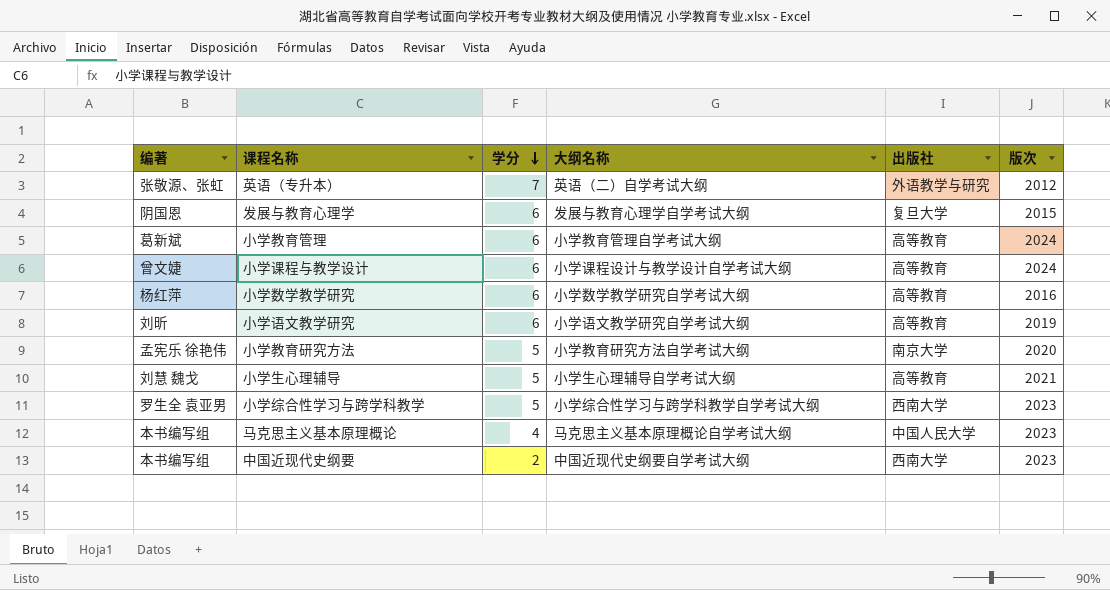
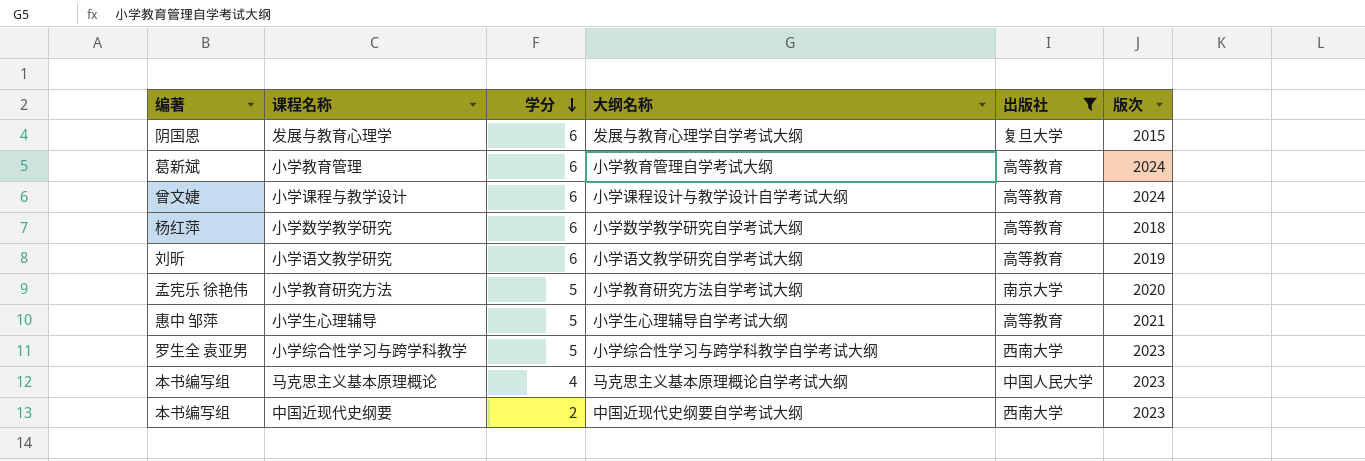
filter: none -> 出版社 != 外语教学与研究
小学数学教学研究 | 版次: 2016 -> 2018
小学生心理辅导 | 编著: 刘慧 魏戈 -> 惠中 邹萍

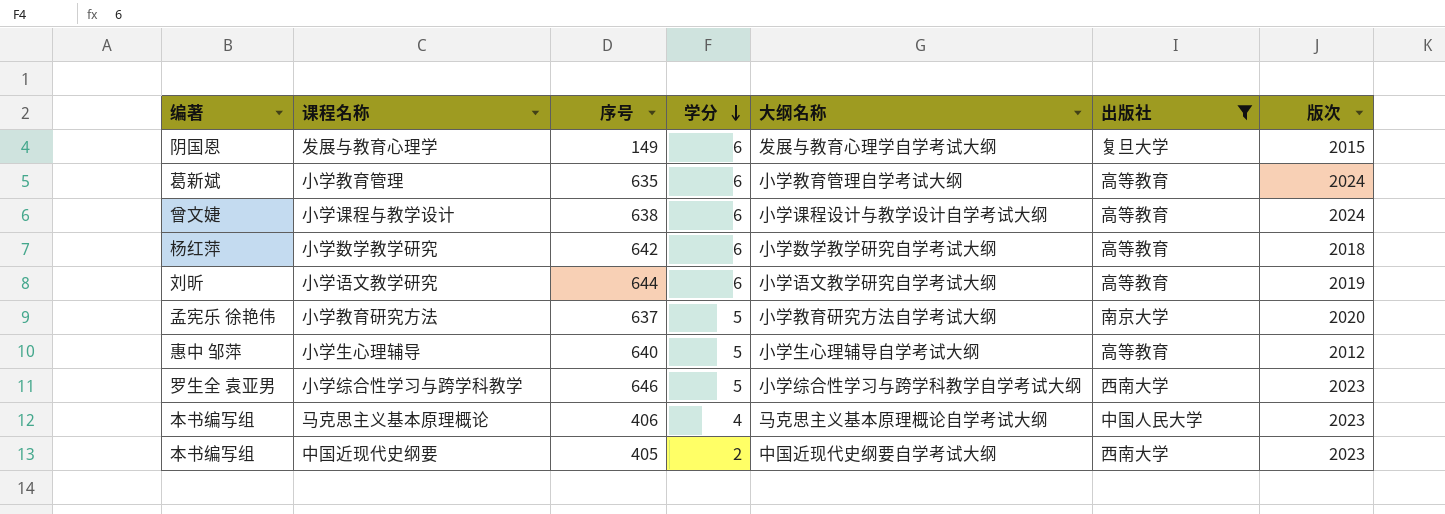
column 序号 | position: none -> 3
小学生心理辅导 | 版次: 2021 -> 2012

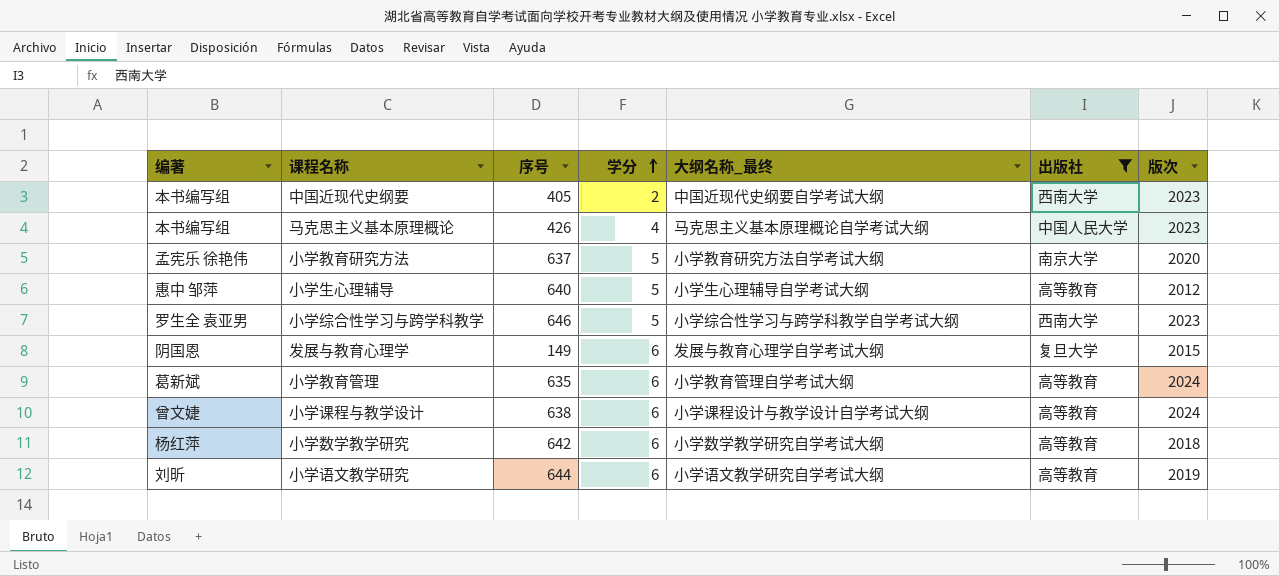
row order: 学分 descending -> 学分 ascending
column name: 大纲名称 -> 大纲名称_最终
马克思主义基本原理概论 | 序号: 406 -> 426

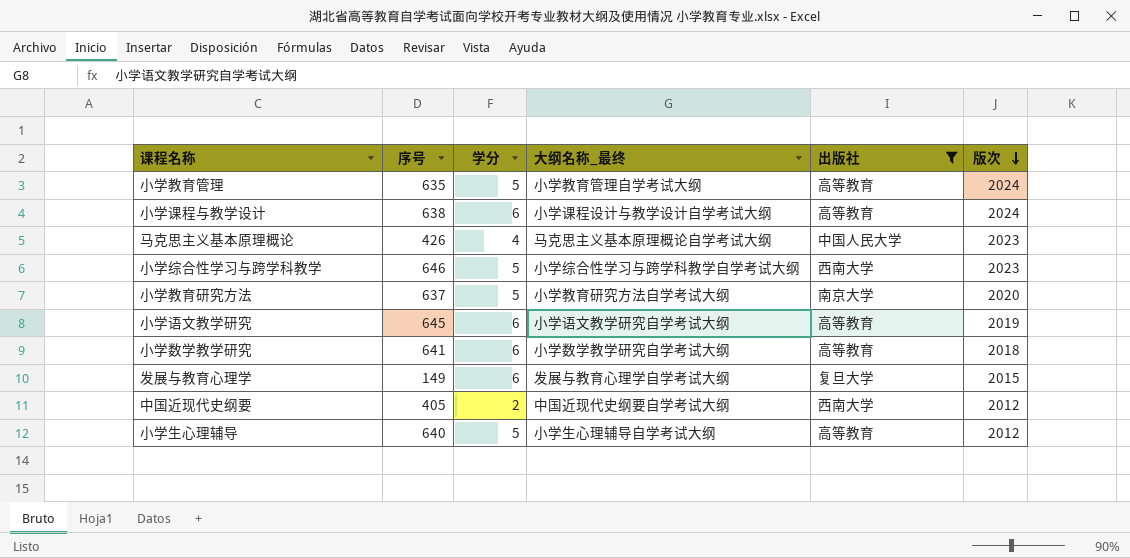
row order: 学分 ascending -> 版次 descending
column 编著 | position: 1 -> none
小学教育管理 | 学分: 6 -> 5
小学语文教学研究 | 序号: 644 -> 645
小学数学教学研究 | 序号: 642 -> 641
中国近现代史纲要 | 版次: 2023 -> 2012

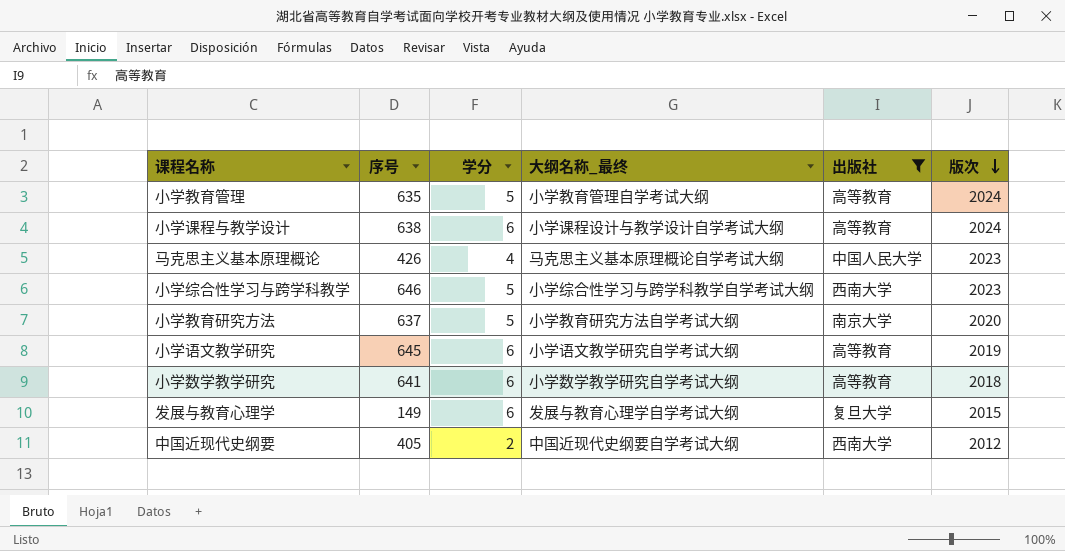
row 小学生心理辅导: 640 | 5 | 小学生心理辅导自学考试大纲 | 高等教育 | 2012 -> none

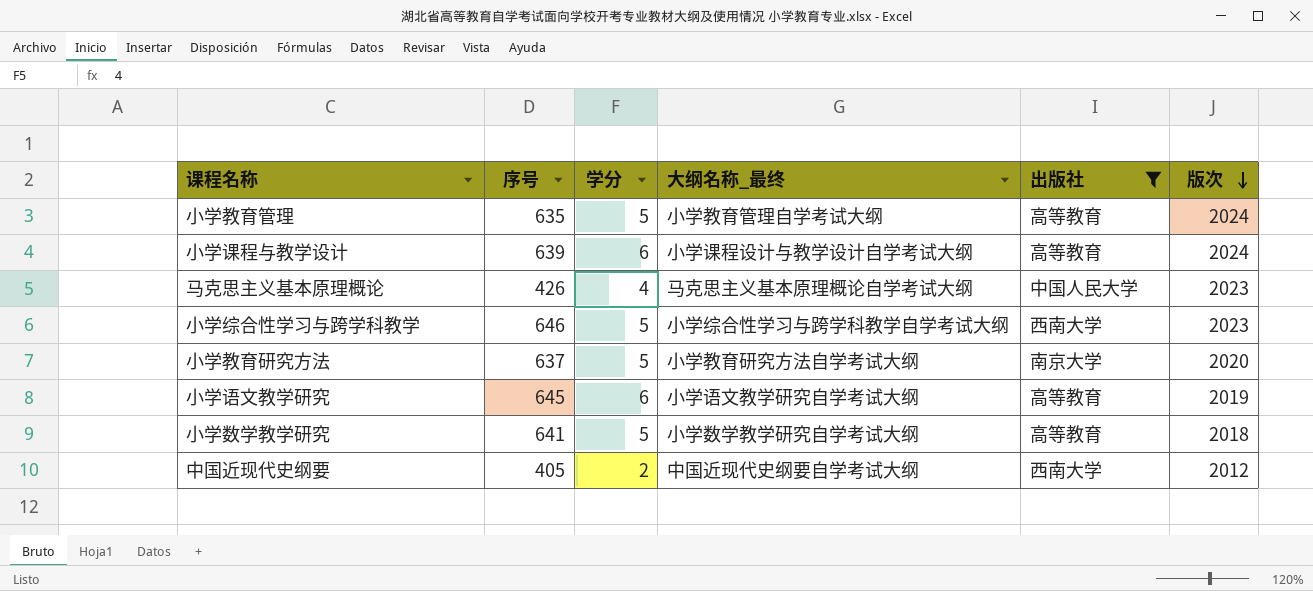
row 发展与教育心理学: 149 | 6 | 发展与教育心理学自学考试大纲 | 复旦大学 | 2015 -> none
小学课程与教学设计 | 序号: 638 -> 639
小学数学教学研究 | 学分: 6 -> 5

